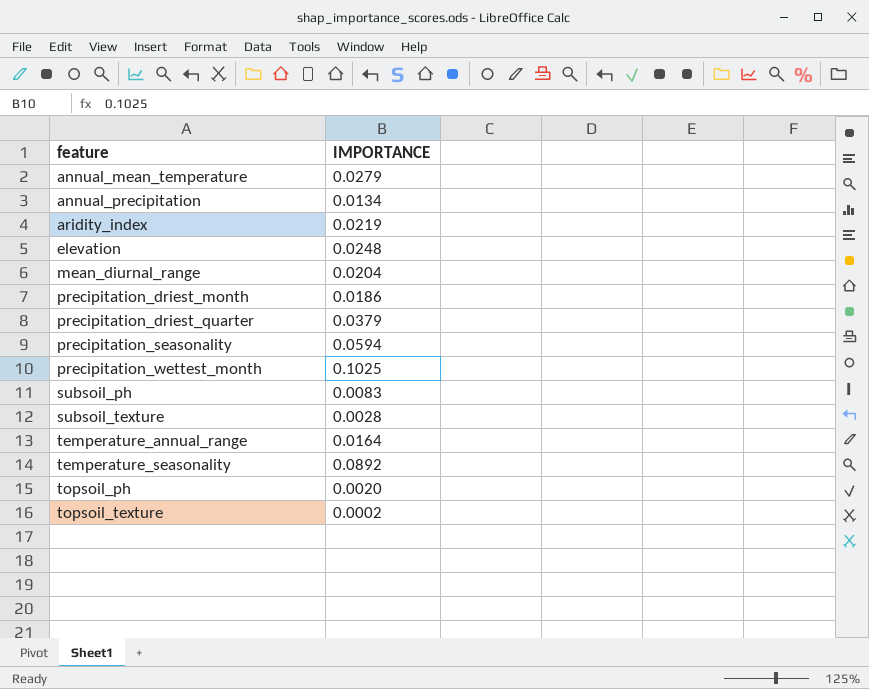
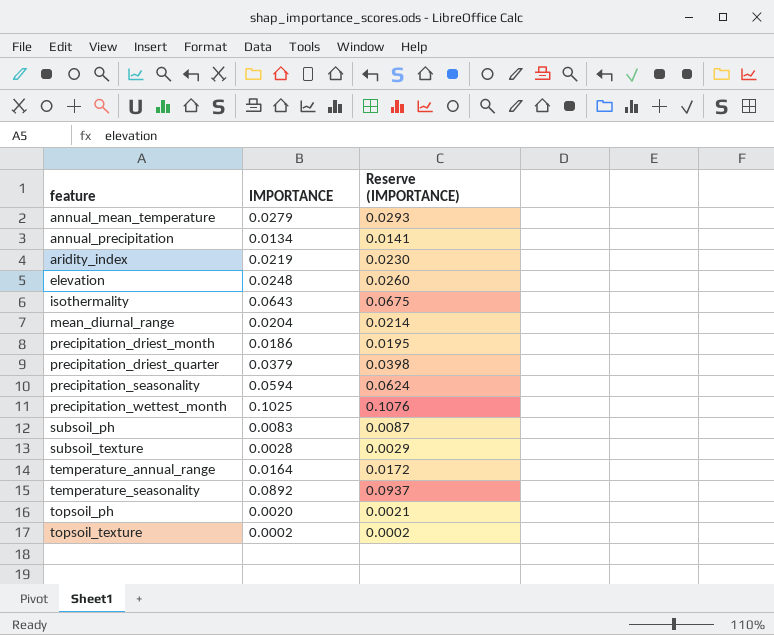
column Reserve (IMPORTANCE) | formula: none -> [IMPORTANCE] * 1.05
row isothermality: none -> 0.0643 | 0.0675

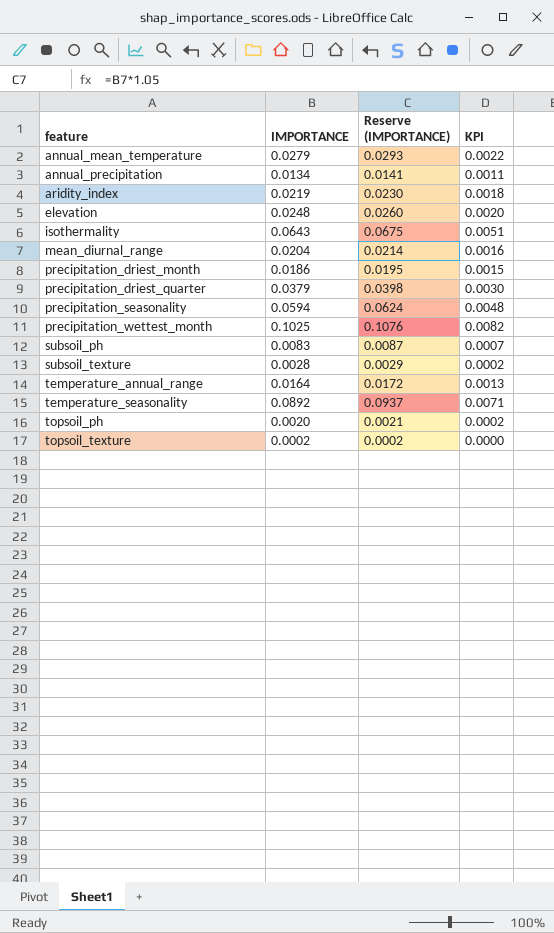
column KPI | formula: none -> [IMPORTANCE] * 0.08

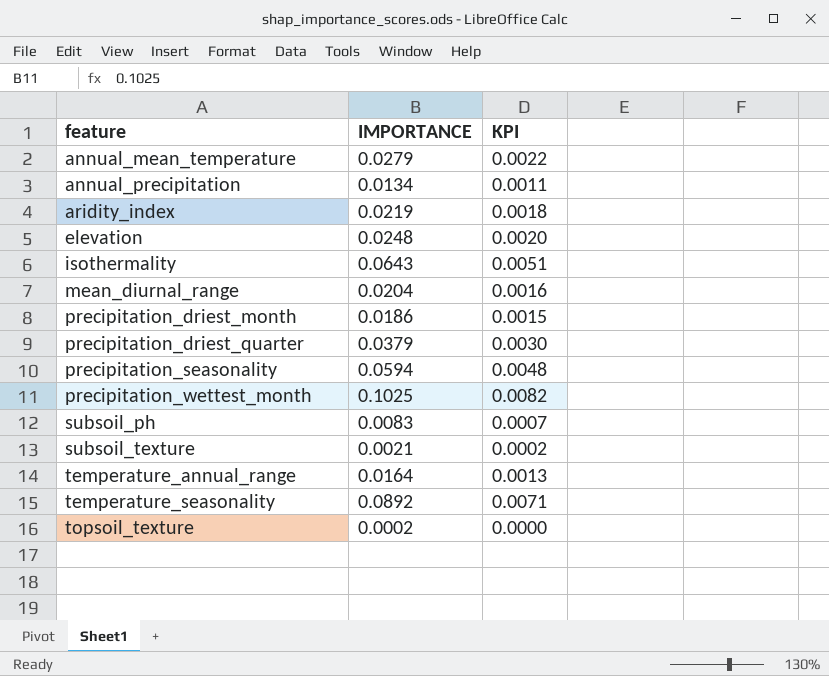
column Reserve (IMPORTANCE) | formula: [IMPORTANCE] * 1.05 -> none
row topsoil_ph: 0.0020 | 0.0021 | 0.0002 -> none
subsoil_texture | IMPORTANCE: 0.0028 -> 0.0021

